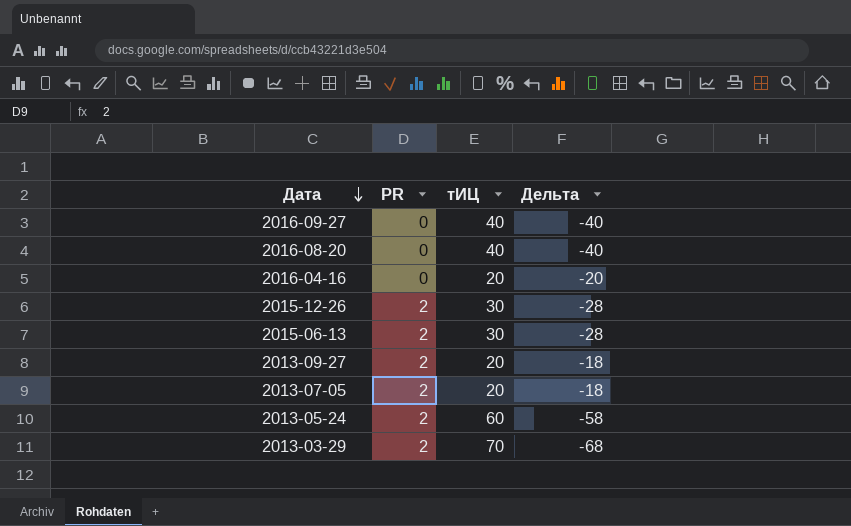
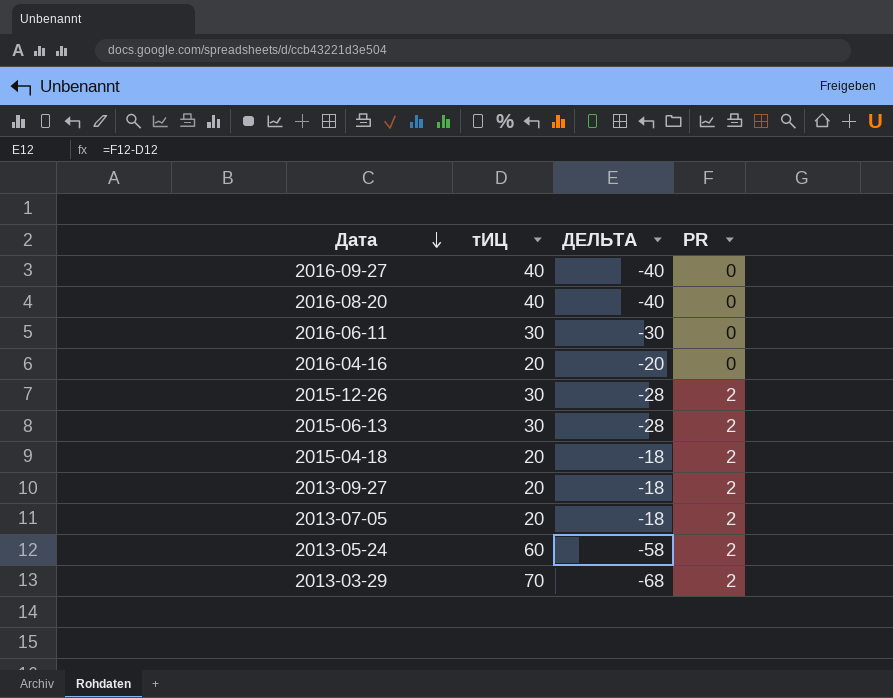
column name: Дельта -> ДЕЛЬТА
column PR | position: 2 -> 4
row 2016-06-11: none -> 30 | -30 | 0
row 2015-04-18: none -> 20 | -18 | 2

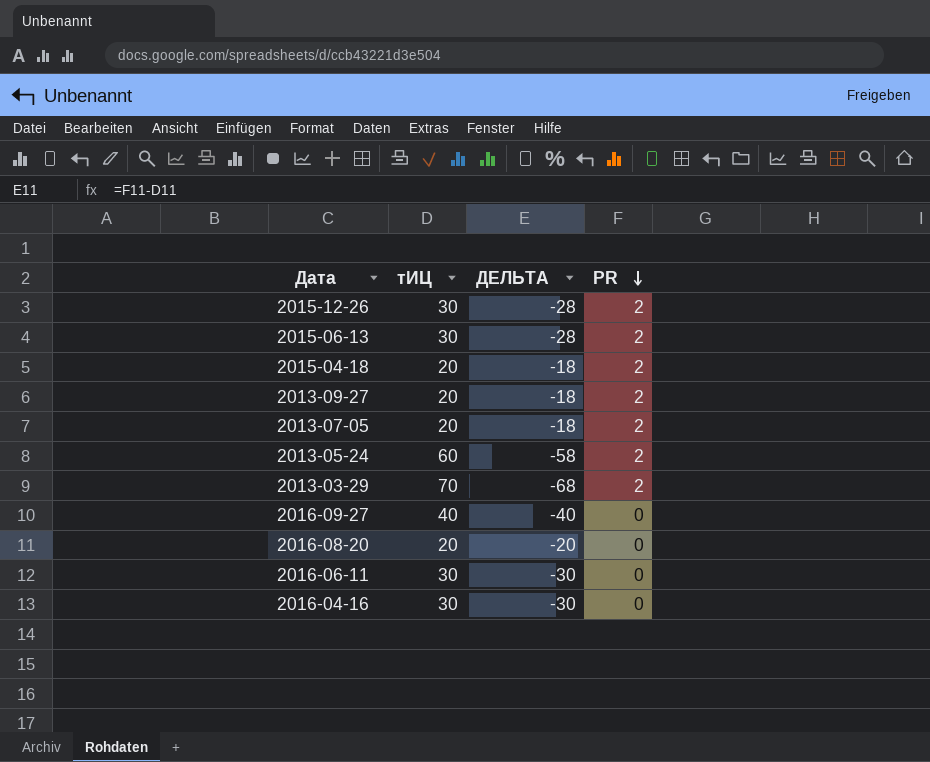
row order: Дата descending -> PR descending
2016-08-20 | тИЦ: 40 -> 20
2016-08-20 | ДЕЛЬТА: -40 -> -20
2016-04-16 | тИЦ: 20 -> 30
2016-04-16 | ДЕЛЬТА: -20 -> -30

